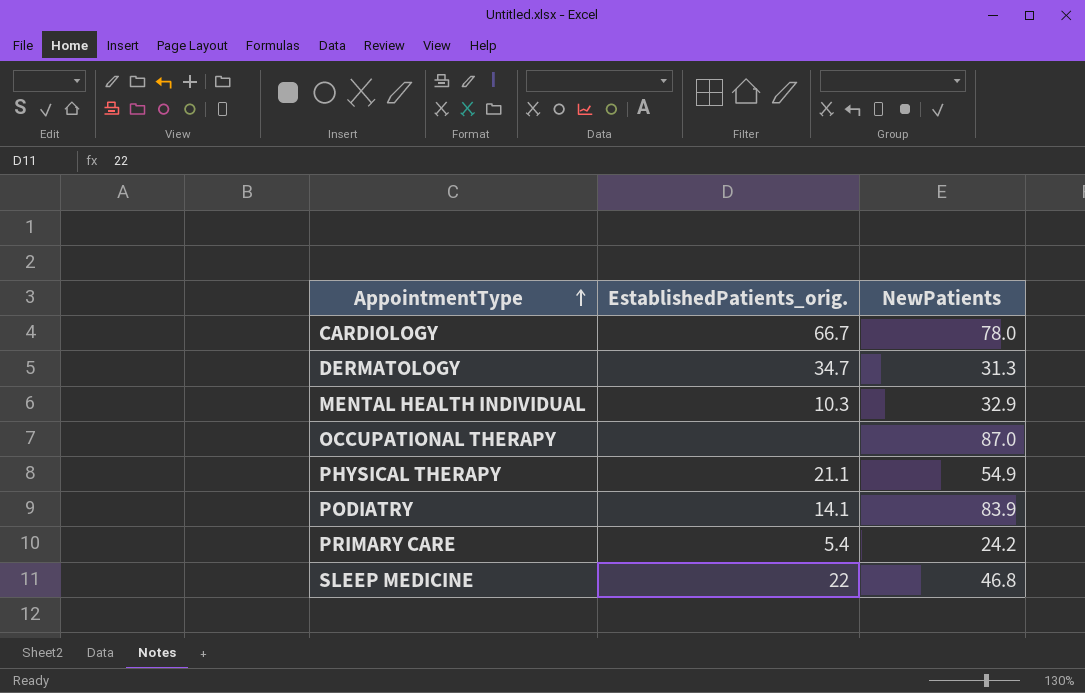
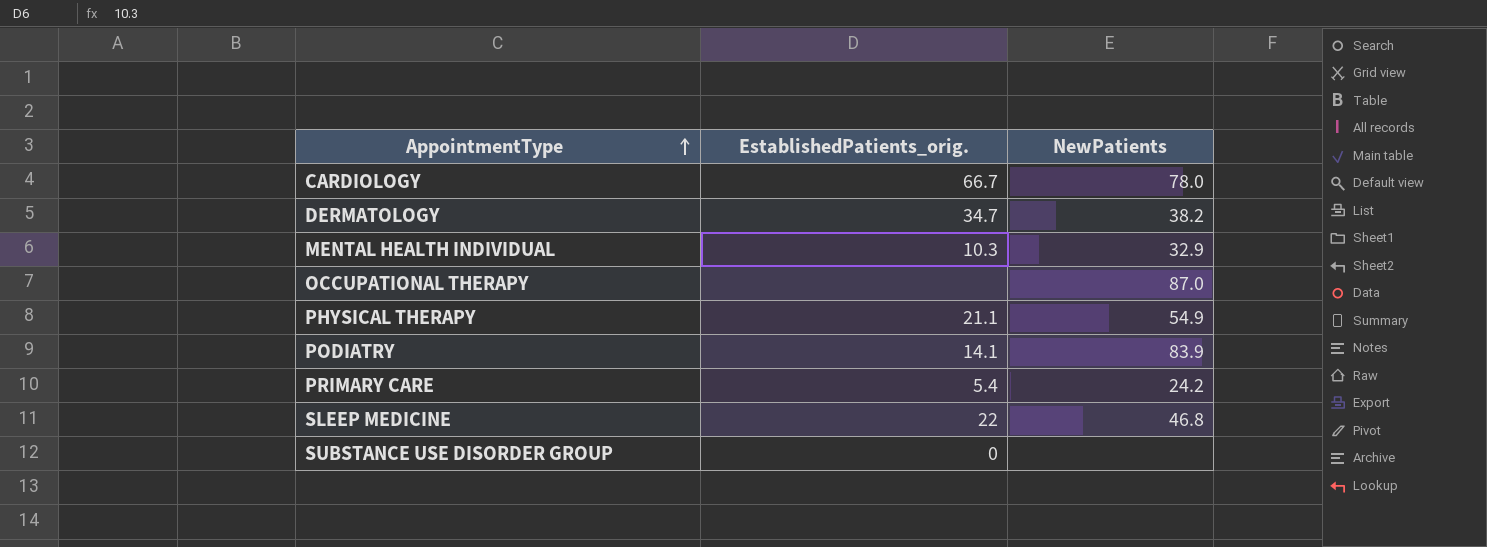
DERMATOLOGY | NewPatients: 31.3 -> 38.2
row SUBSTANCE USE DISORDER GROUP: none -> 0 | none

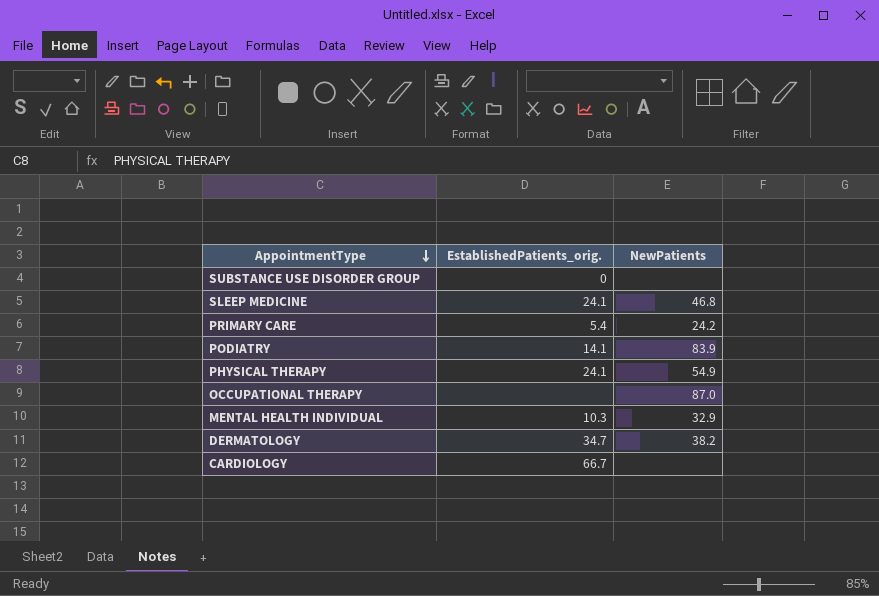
row order: AppointmentType ascending -> AppointmentType descending
SLEEP MEDICINE | EstablishedPatients_orig.: 22 -> 24.1
PHYSICAL THERAPY | EstablishedPatients_orig.: 21.1 -> 24.1
CARDIOLOGY | NewPatients: 78.0 -> none

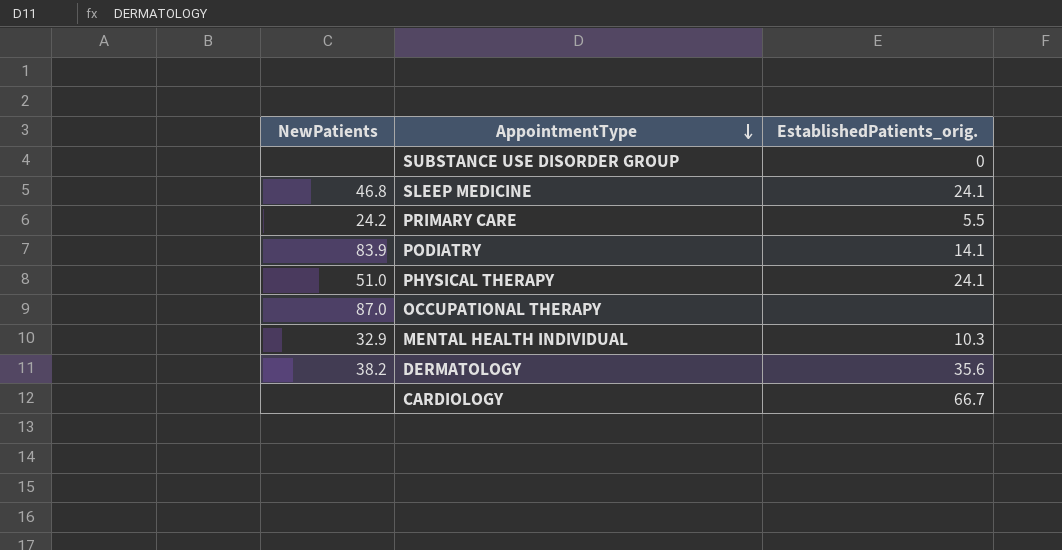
column NewPatients | position: 3 -> 1
PRIMARY CARE | EstablishedPatients_orig.: 5.4 -> 5.5
PHYSICAL THERAPY | NewPatients: 54.9 -> 51.0
DERMATOLOGY | EstablishedPatients_orig.: 34.7 -> 35.6

